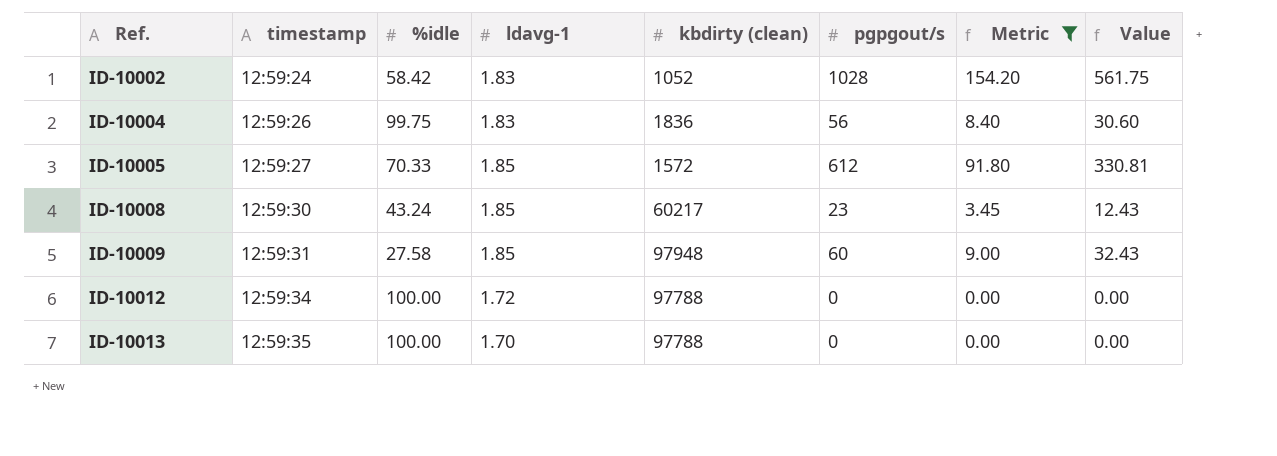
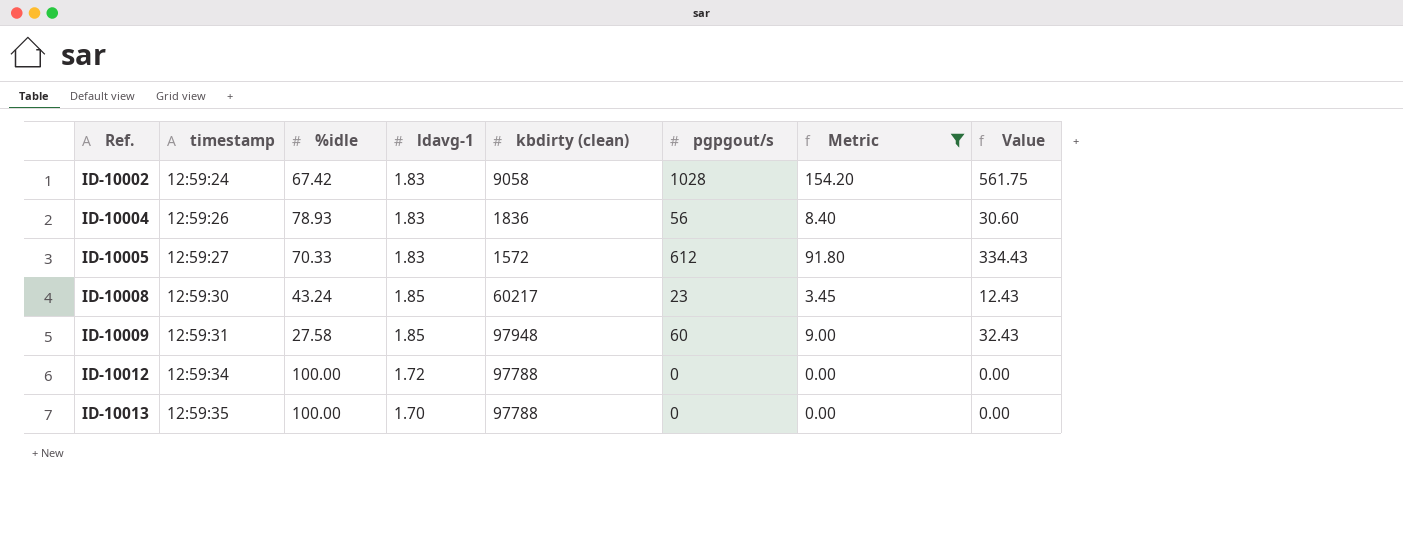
ID-10002 | %idle: 58.42 -> 67.42
ID-10002 | kbdirty (clean): 1052 -> 9058
ID-10004 | %idle: 99.75 -> 78.93
ID-10005 | ldavg-1: 1.85 -> 1.83
ID-10005 | Value: 330.81 -> 334.43

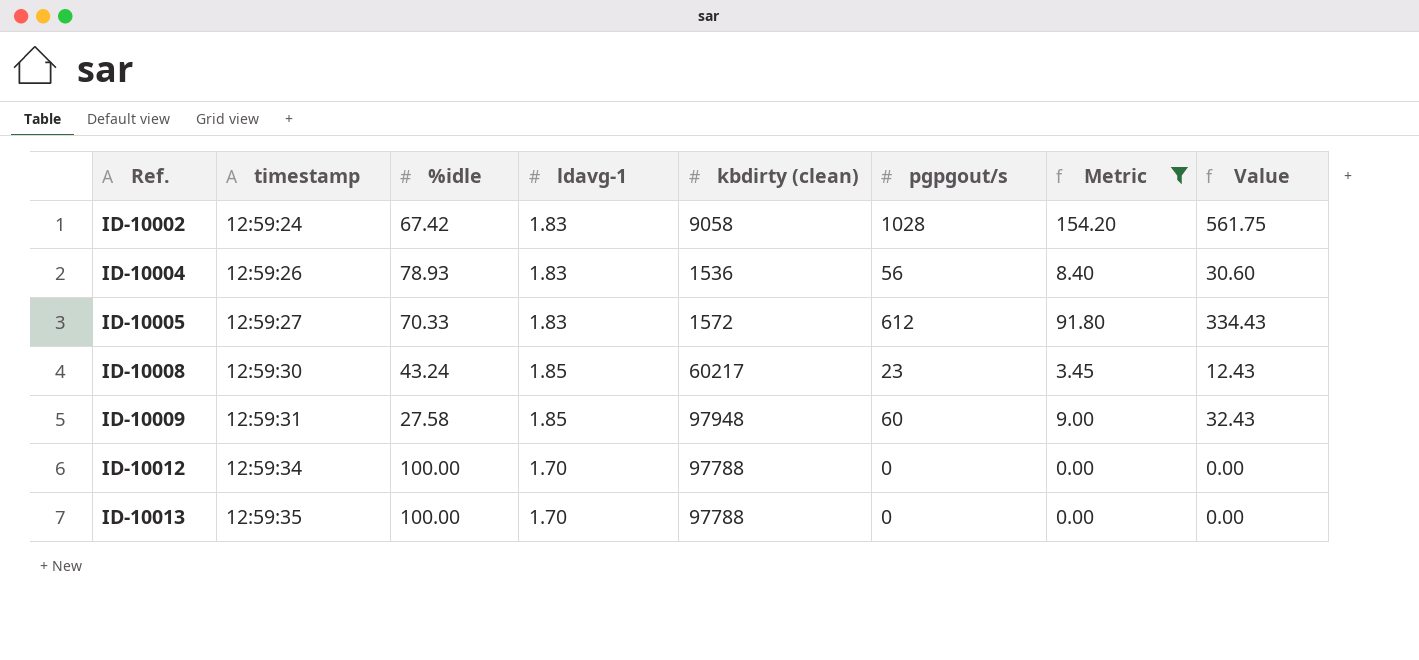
ID-10004 | kbdirty (clean): 1836 -> 1536
ID-10012 | ldavg-1: 1.72 -> 1.70

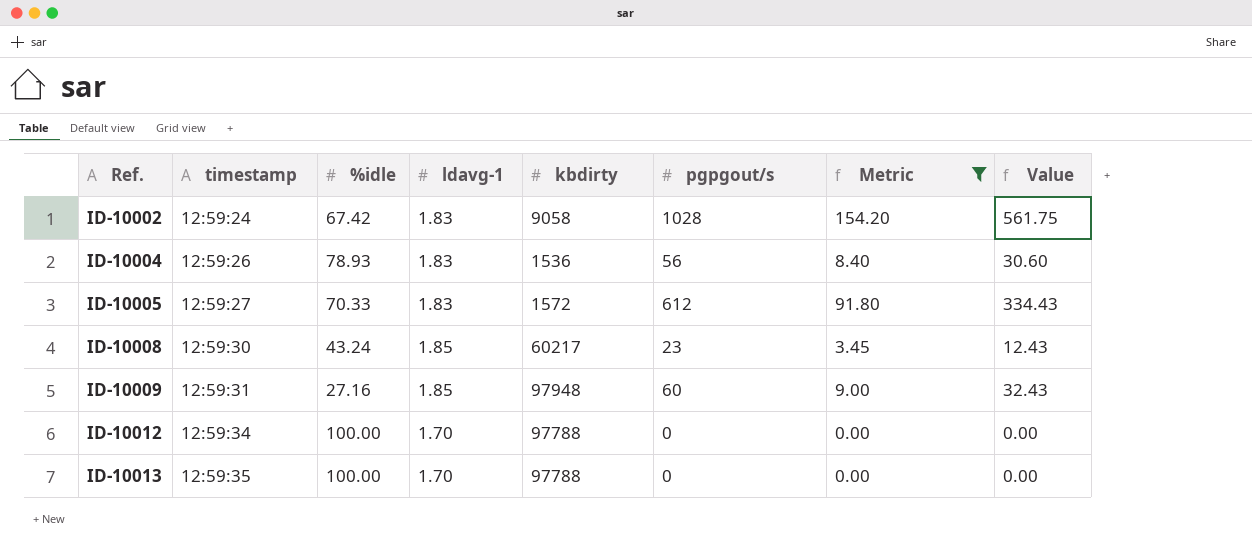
column name: kbdirty (clean) -> kbdirty
ID-10009 | %idle: 27.58 -> 27.16

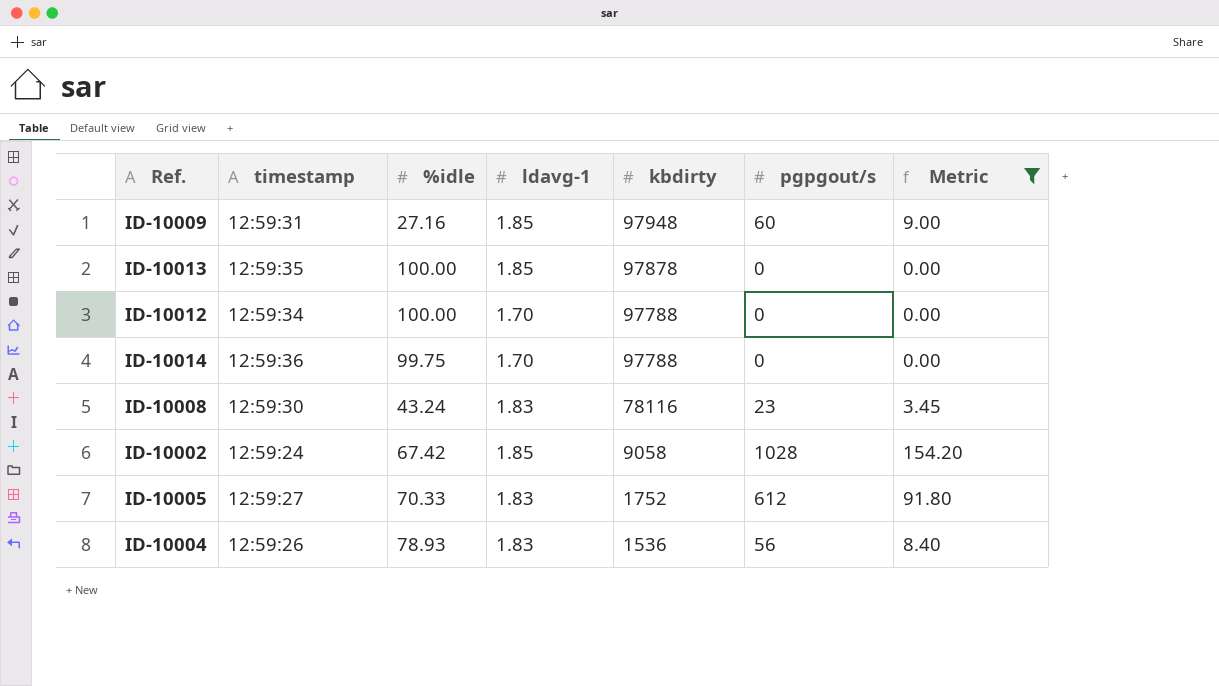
row order: Ref. ascending -> kbdirty descending
column Value | formula: [pgpgout/s] / [ldavg-1] -> none
ID-10013 | ldavg-1: 1.70 -> 1.85
ID-10013 | kbdirty: 97788 -> 97878
row ID-10014: none -> 12:59:36 | 99.75 | 1.70 | 97788 | 0 | 0.00
ID-10008 | ldavg-1: 1.85 -> 1.83
ID-10008 | kbdirty: 60217 -> 78116
ID-10002 | ldavg-1: 1.83 -> 1.85
ID-10005 | kbdirty: 1572 -> 1752

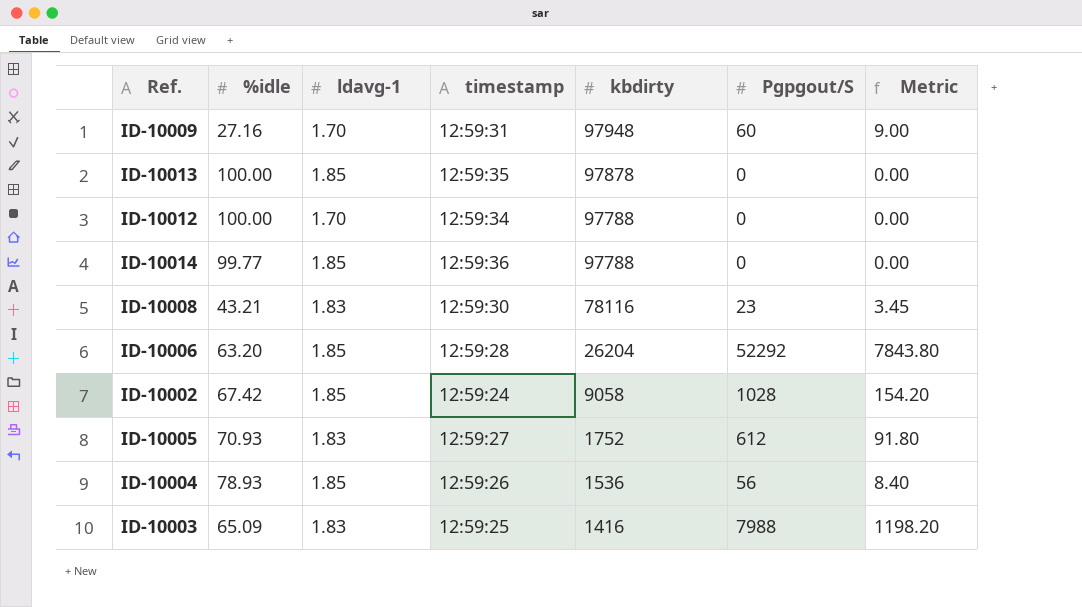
filter: Metric <= 154.20 -> none
column timestamp | position: 2 -> 4
column name: pgpgout/s -> Pgpgout/S
ID-10009 | ldavg-1: 1.85 -> 1.70
ID-10014 | %idle: 99.75 -> 99.77
ID-10014 | ldavg-1: 1.70 -> 1.85
ID-10008 | %idle: 43.24 -> 43.21
ID-10005 | %idle: 70.33 -> 70.93
ID-10004 | ldavg-1: 1.83 -> 1.85

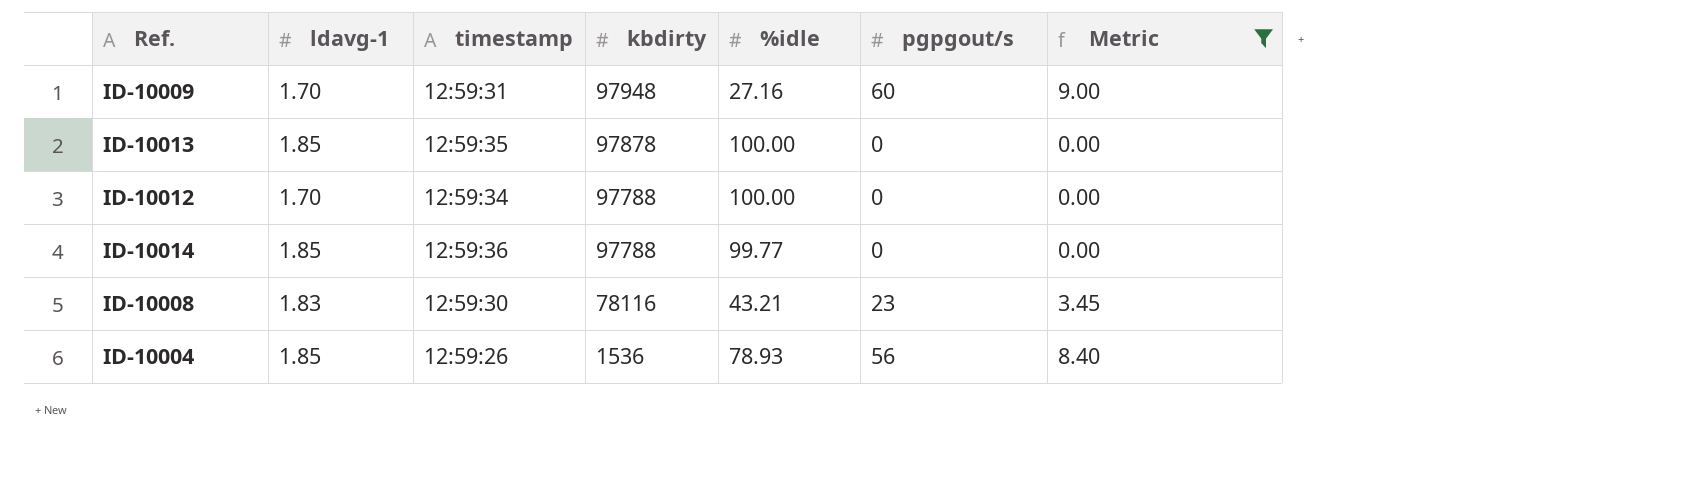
filter: none -> Metric <= 9.00
column %idle | position: 2 -> 5
column name: Pgpgout/S -> pgpgout/s

